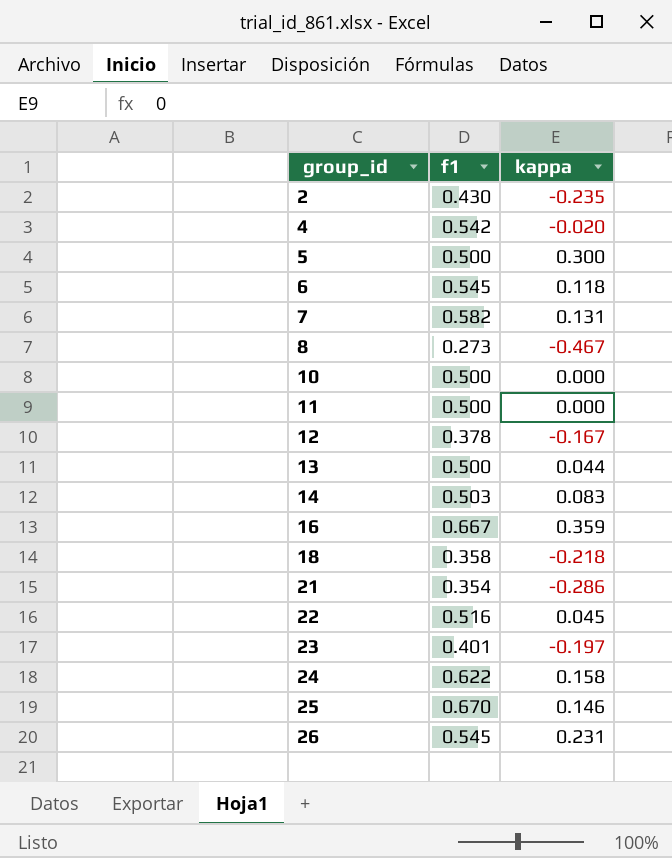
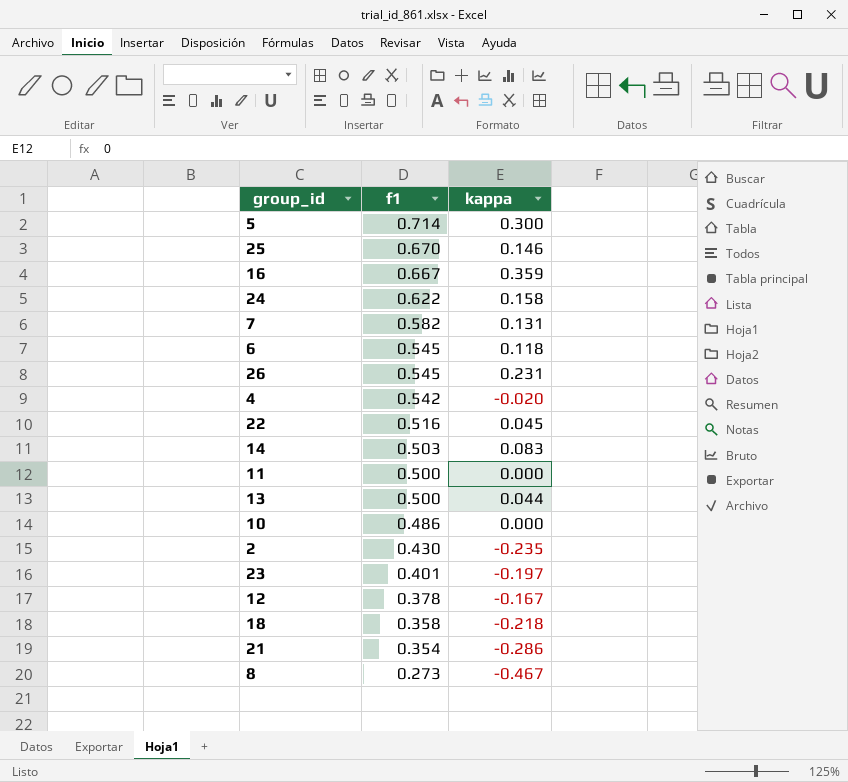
row order: group_id ascending -> f1 descending
5 | f1: 0.500 -> 0.714
10 | f1: 0.500 -> 0.486

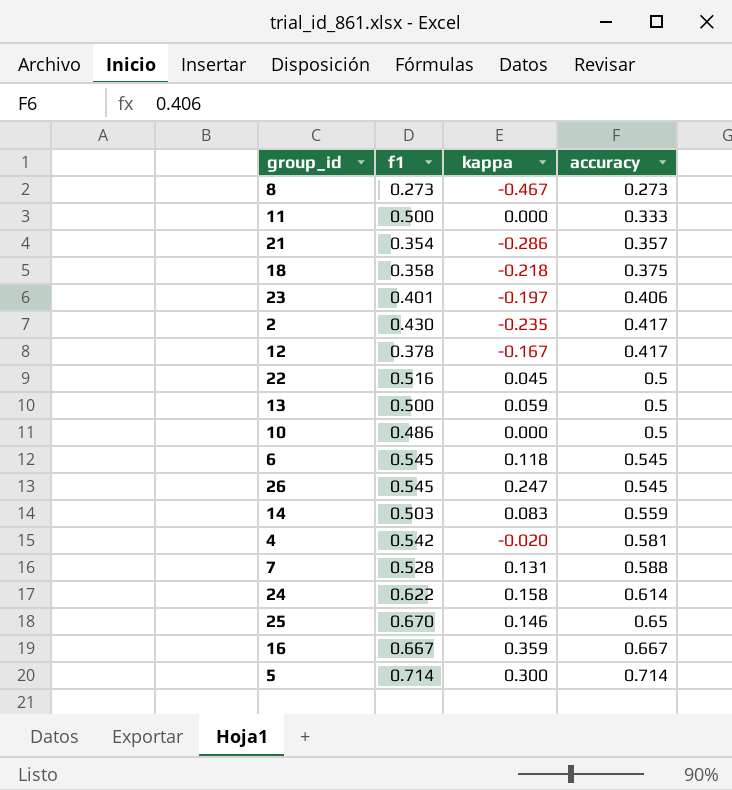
row order: f1 descending -> accuracy ascending
column accuracy | position: none -> 4
13 | kappa: 0.044 -> 0.059
26 | kappa: 0.231 -> 0.247
7 | f1: 0.582 -> 0.528

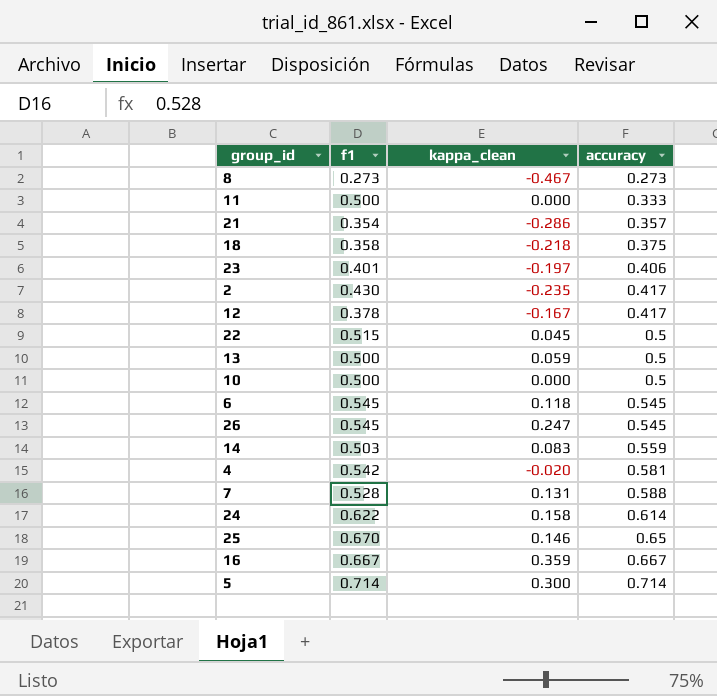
column name: kappa -> kappa_clean
22 | f1: 0.516 -> 0.515
10 | f1: 0.486 -> 0.500

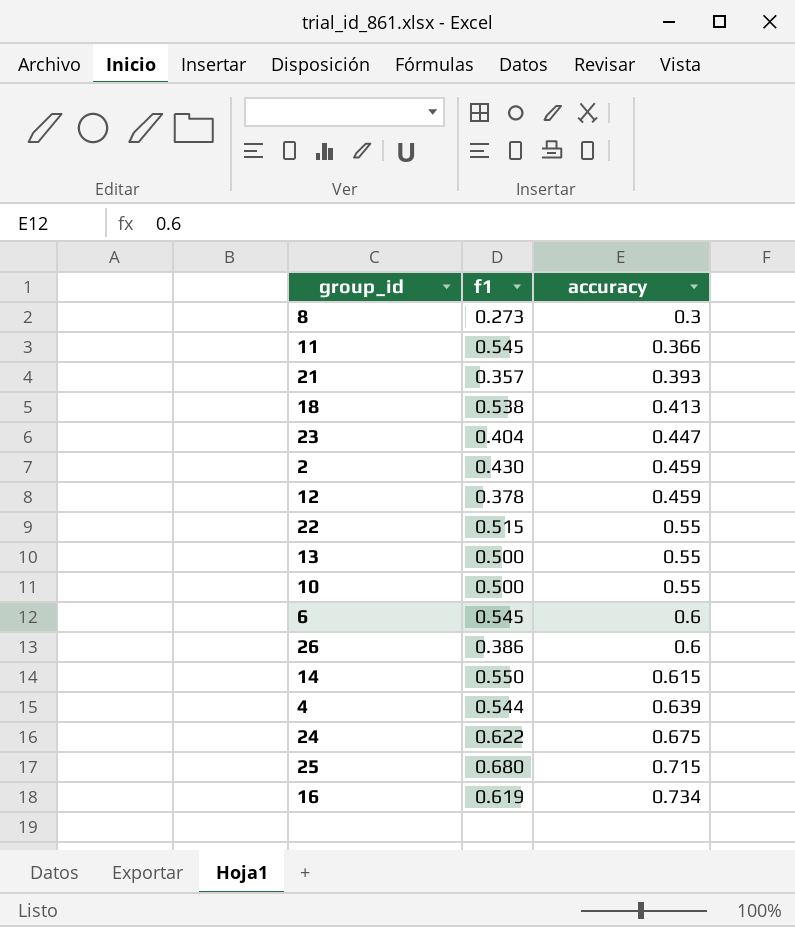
column kappa_clean | position: 3 -> none
row 7: 0.528 | 0.131 | 0.588 -> none
row 5: 0.714 | 0.300 | 0.714 -> none
8 | accuracy: 0.273 -> 0.3
11 | f1: 0.500 -> 0.545
11 | accuracy: 0.333 -> 0.366
21 | f1: 0.354 -> 0.357
21 | accuracy: 0.357 -> 0.393
18 | f1: 0.358 -> 0.538
18 | accuracy: 0.375 -> 0.413
23 | f1: 0.401 -> 0.404
23 | accuracy: 0.406 -> 0.447
2 | accuracy: 0.417 -> 0.459
12 | accuracy: 0.417 -> 0.459
22 | accuracy: 0.5 -> 0.55
13 | accuracy: 0.5 -> 0.55
10 | accuracy: 0.5 -> 0.55
6 | accuracy: 0.545 -> 0.6
26 | f1: 0.545 -> 0.386
26 | accuracy: 0.545 -> 0.6
14 | f1: 0.503 -> 0.550
14 | accuracy: 0.559 -> 0.615
4 | f1: 0.542 -> 0.544
4 | accuracy: 0.581 -> 0.639
24 | accuracy: 0.614 -> 0.675
25 | f1: 0.670 -> 0.680
25 | accuracy: 0.65 -> 0.715
16 | f1: 0.667 -> 0.619
16 | accuracy: 0.667 -> 0.734

